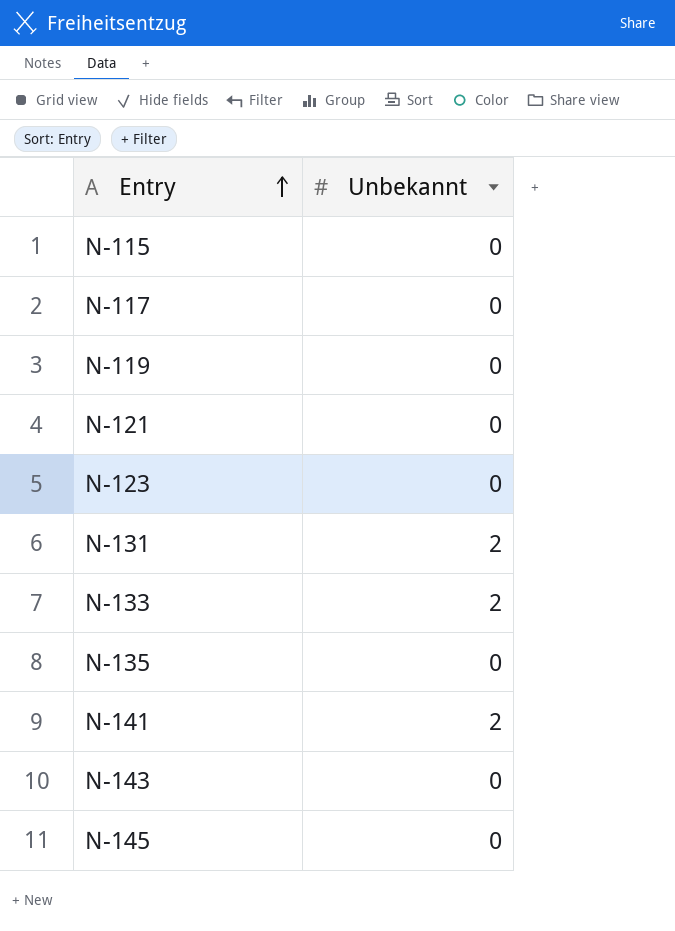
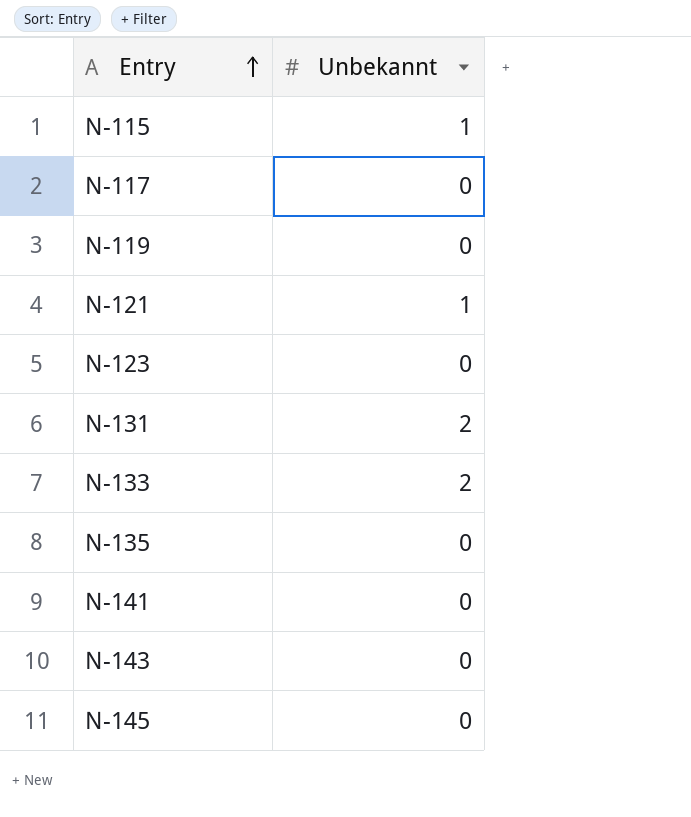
N-115 | Unbekannt: 0 -> 1
N-121 | Unbekannt: 0 -> 1
N-141 | Unbekannt: 2 -> 0

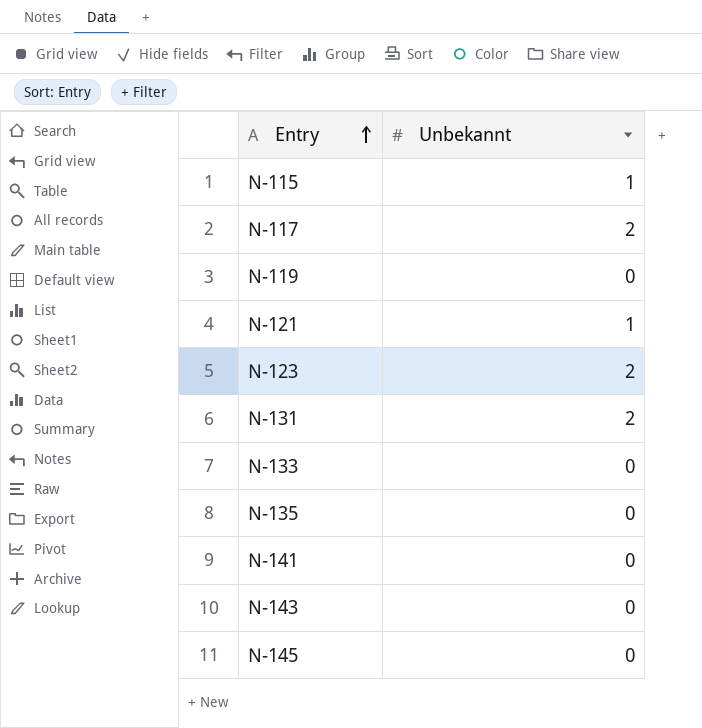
N-117 | Unbekannt: 0 -> 2
N-123 | Unbekannt: 0 -> 2
N-133 | Unbekannt: 2 -> 0

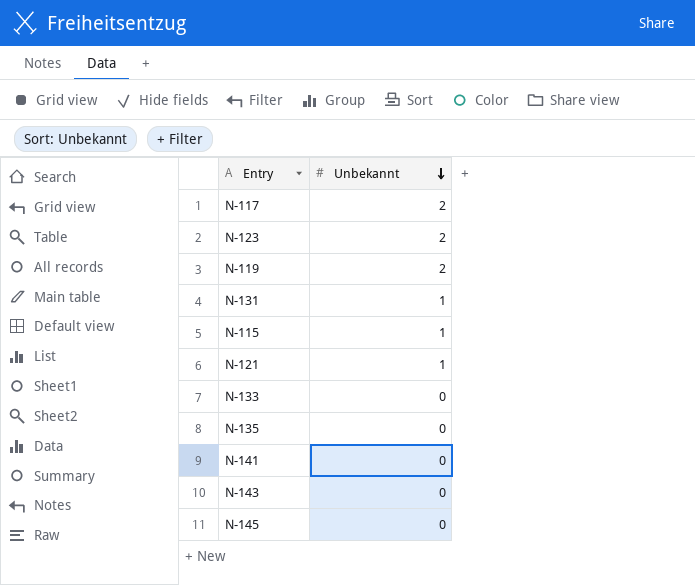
row order: Entry ascending -> Unbekannt descending
N-119 | Unbekannt: 0 -> 2
N-131 | Unbekannt: 2 -> 1

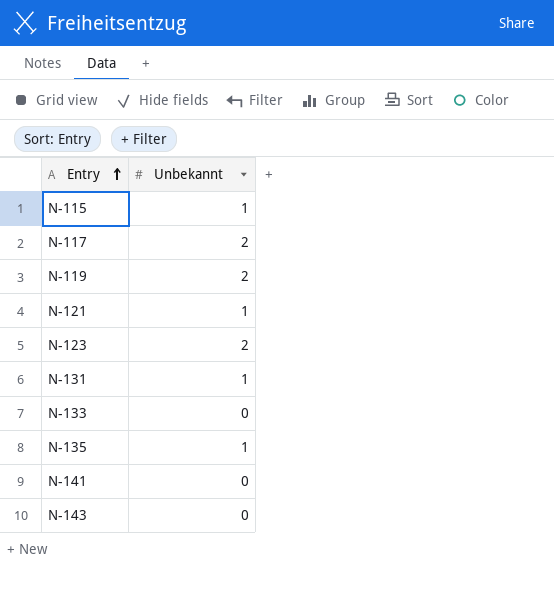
row order: Unbekannt descending -> Entry ascending
row N-145: 0 -> none
N-135 | Unbekannt: 0 -> 1

